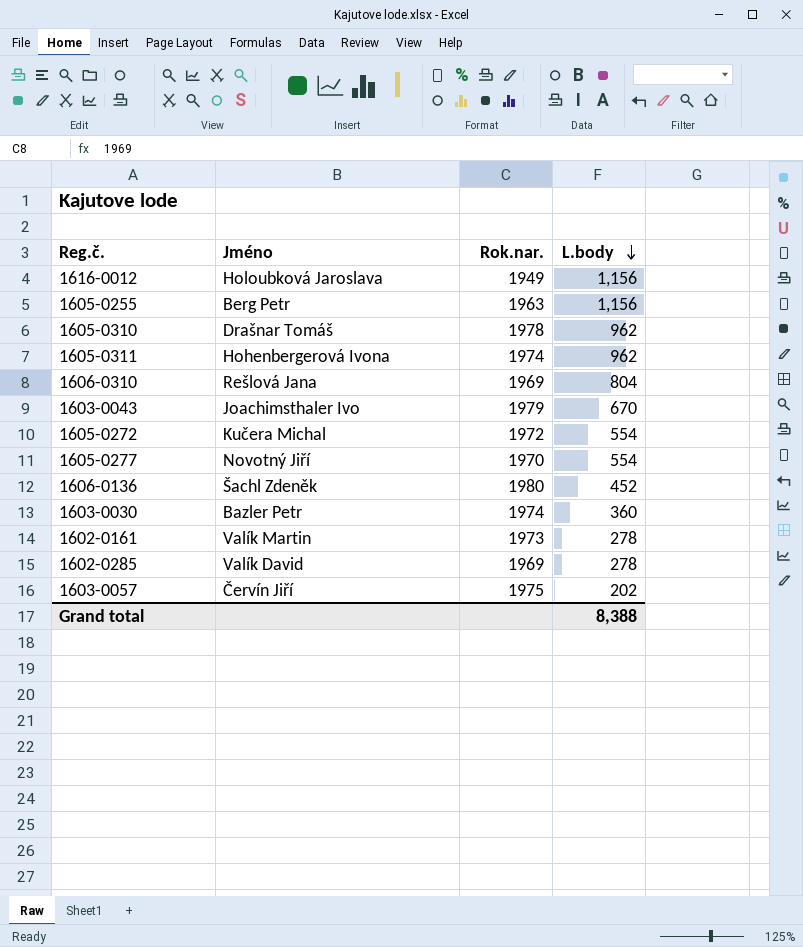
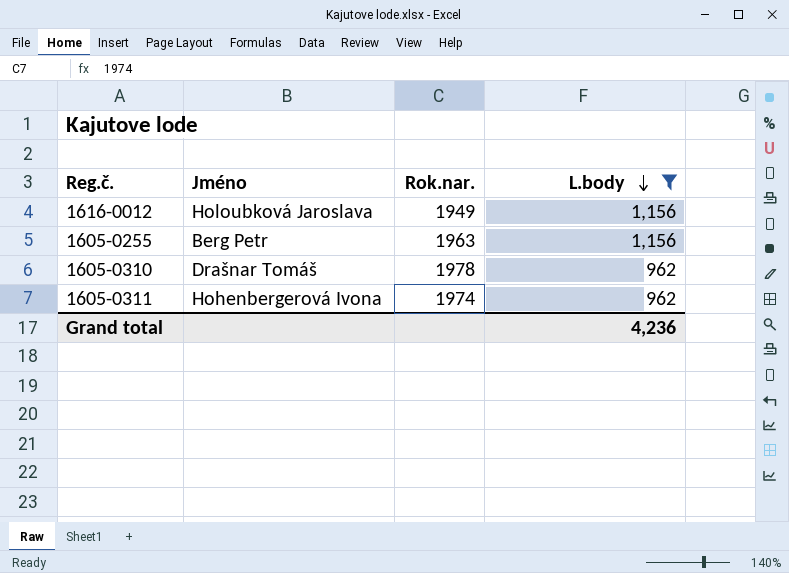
filter: none -> L.body >= 962
Grand total | L.body: 8,388 -> 4,236

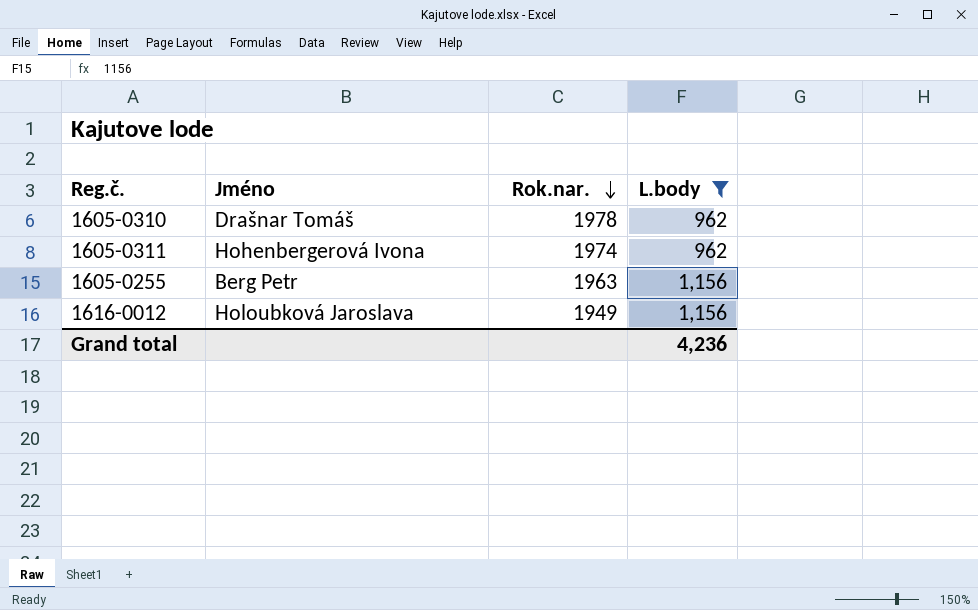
row order: L.body descending -> Rok.nar. descending

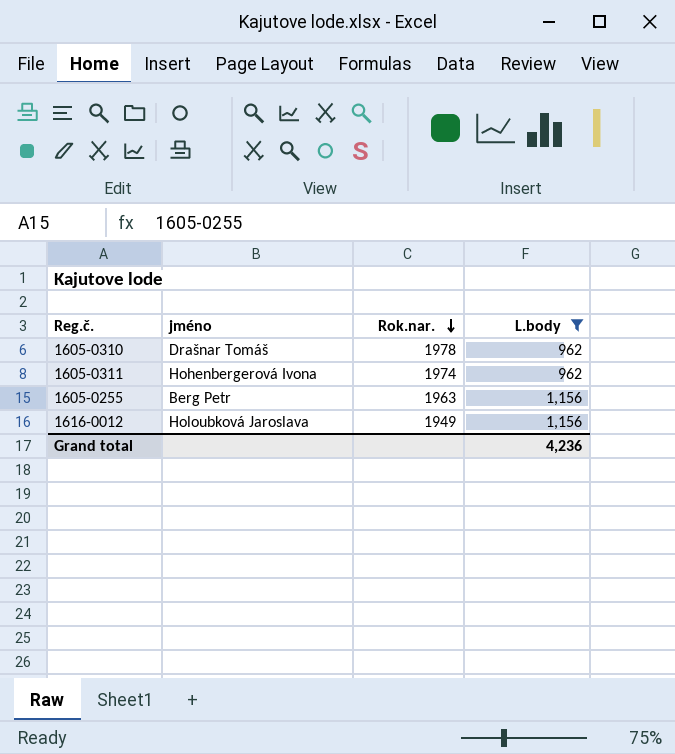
column name: Jméno -> jméno

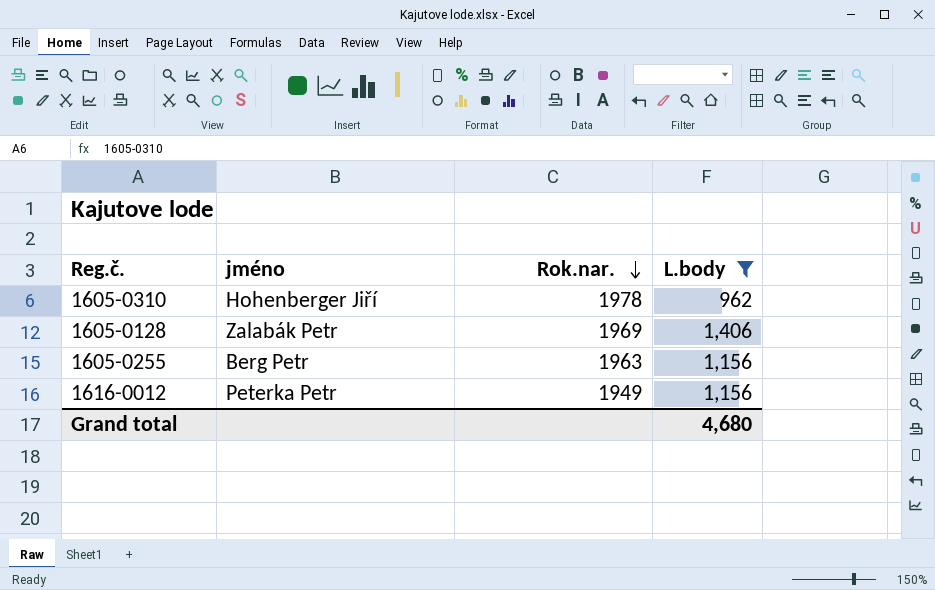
row 1605-0311: Hohenbergerová Ivona | 1974 | 962 -> none
1605-0310 | jméno: Drašnar Tomáš -> Hohenberger Jiří
row 1605-0128: none -> Zalabák Petr | 1969 | 1,406
1616-0012 | jméno: Holoubková Jaroslava -> Peterka Petr
Grand total | L.body: 4,236 -> 4,680

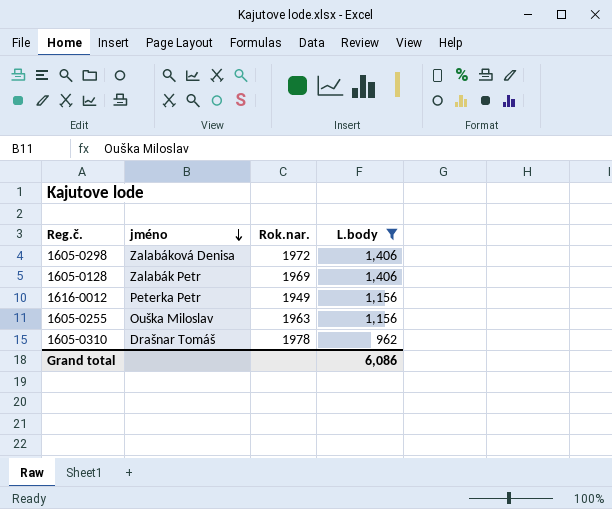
row order: Rok.nar. descending -> jméno descending
row 1605-0298: none -> Zalabáková Denisa | 1972 | 1,406
1605-0255 | jméno: Berg Petr -> Ouška Miloslav
1605-0310 | jméno: Hohenberger Jiří -> Drašnar Tomáš
Grand total | L.body: 4,680 -> 6,086

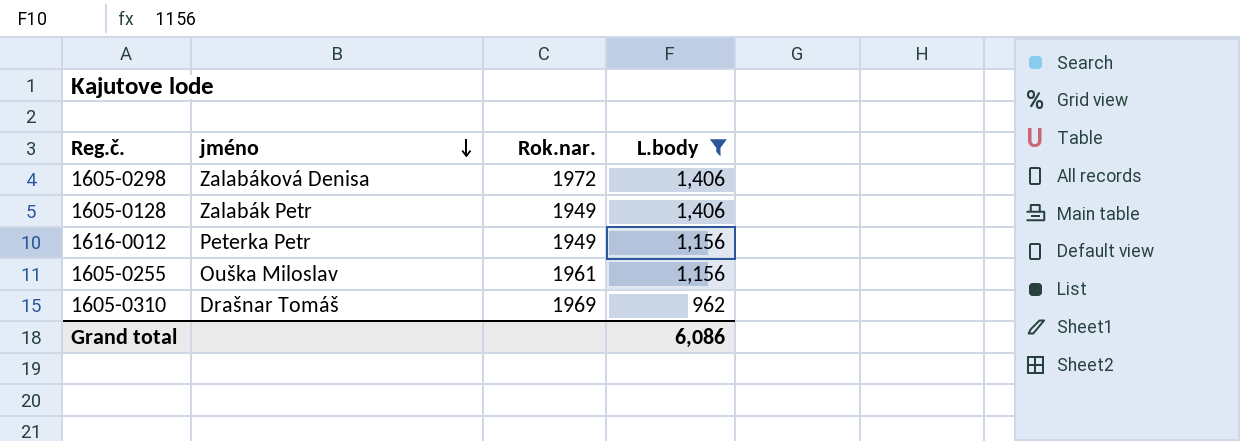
1605-0128 | Rok.nar.: 1969 -> 1949
1605-0255 | Rok.nar.: 1963 -> 1961
1605-0310 | Rok.nar.: 1978 -> 1969

